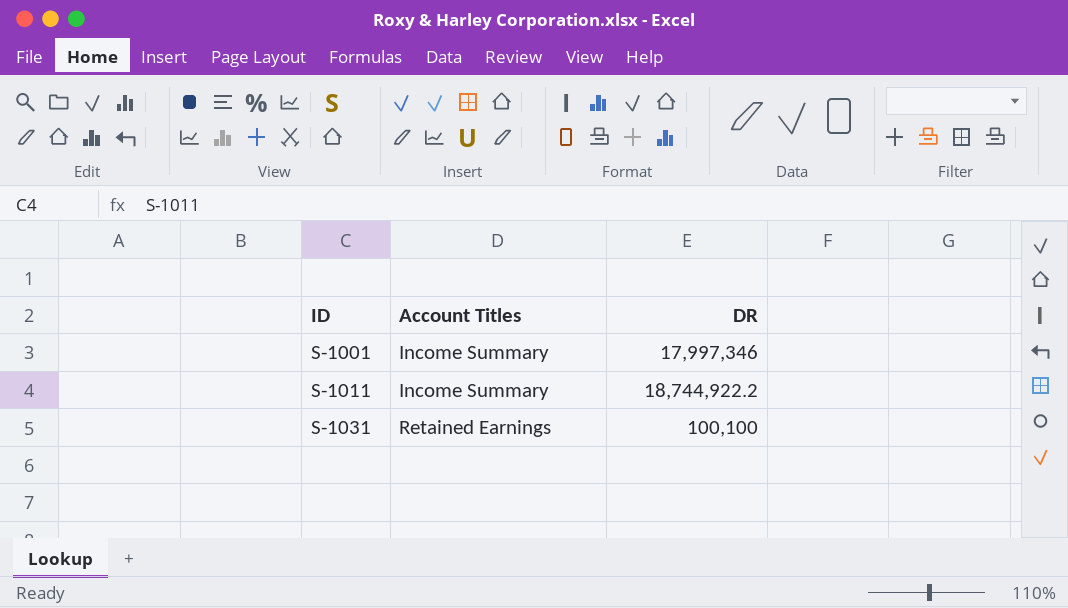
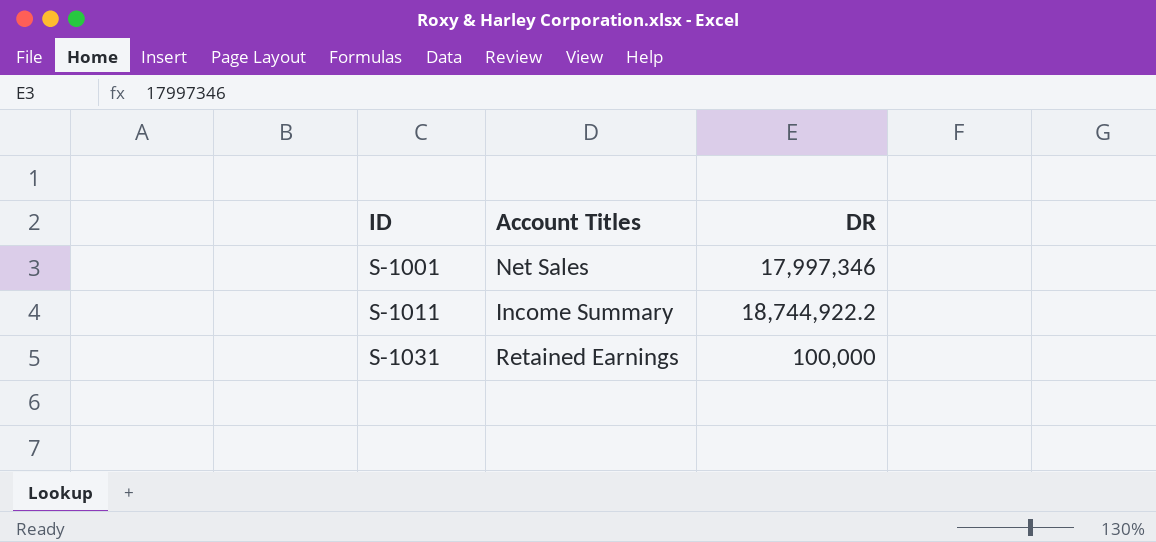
S-1001 | Account Titles: Income Summary -> Net Sales
S-1031 | DR: 100,100 -> 100,000

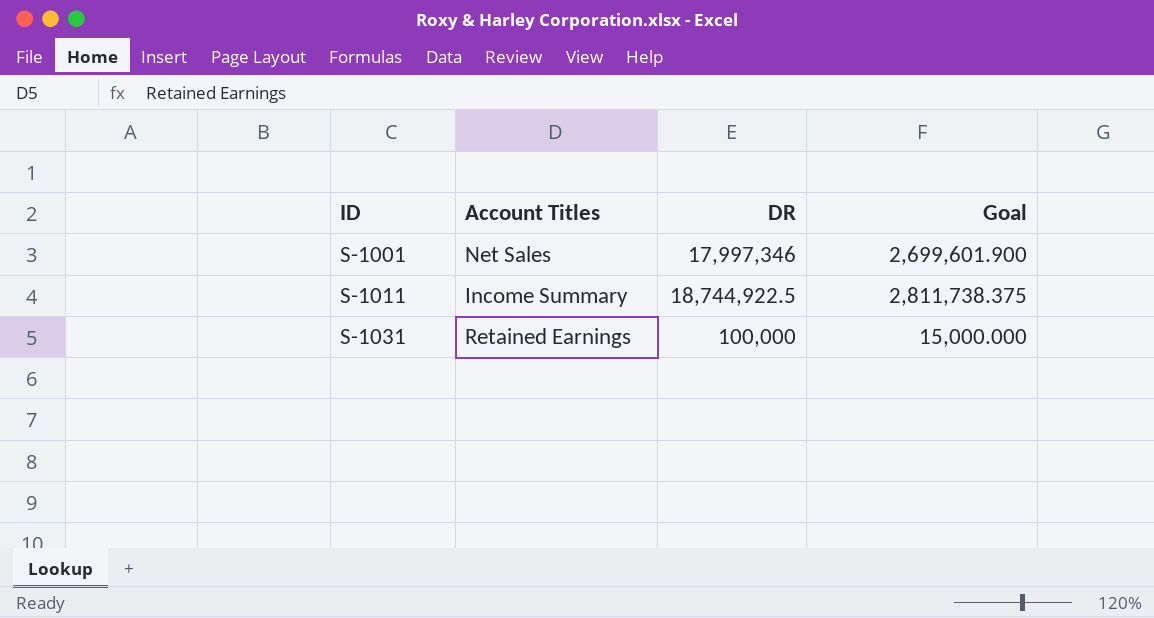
column Goal | formula: none -> [DR] * 0.15
S-1011 | DR: 18,744,922.2 -> 18,744,922.5

